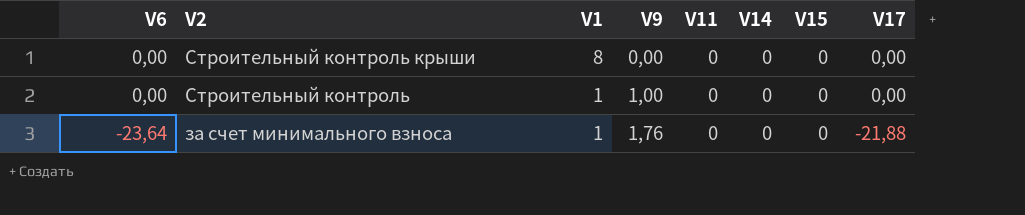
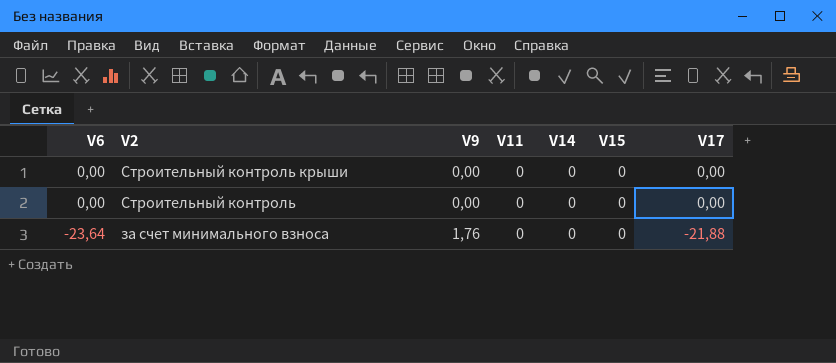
column V1 | position: 3 -> none
Строительный контроль | V9: 1,00 -> 0,00

